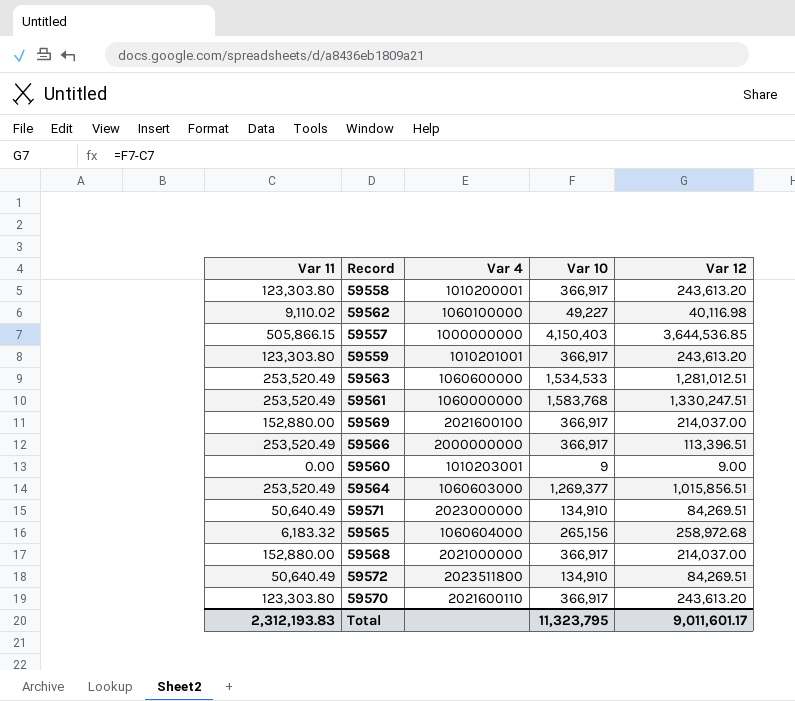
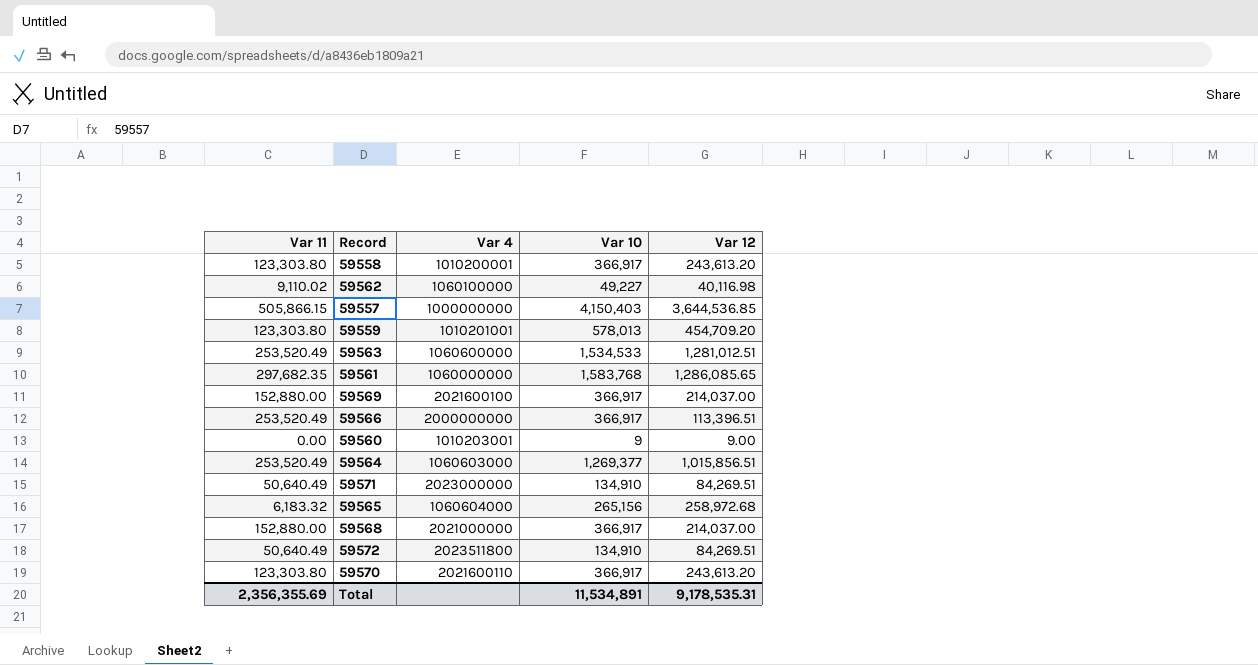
59559 | Var 10: 366,917 -> 578,013
59559 | Var 12: 243,613.20 -> 454,709.20
59561 | Var 11: 253,520.49 -> 297,682.35
59561 | Var 12: 1,330,247.51 -> 1,286,085.65
Total | Var 11: 2,312,193.83 -> 2,356,355.69
Total | Var 10: 11,323,795 -> 11,534,891
Total | Var 12: 9,011,601.17 -> 9,178,535.31

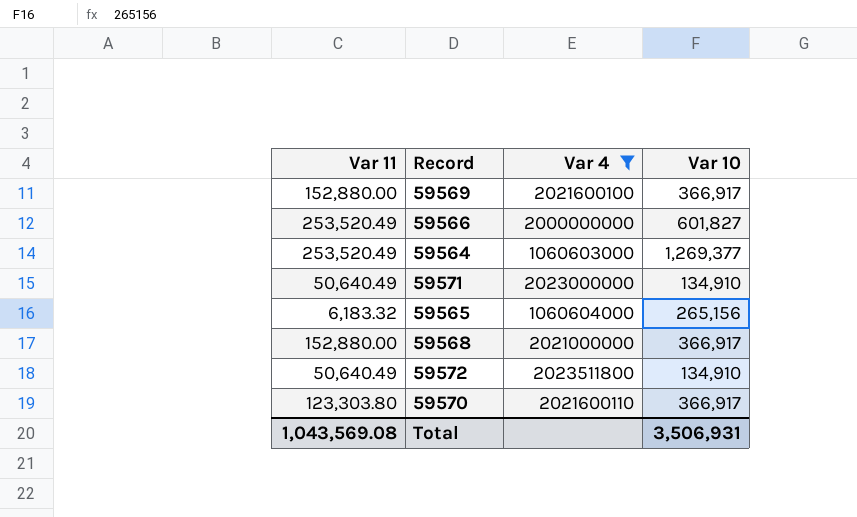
filter: none -> Var 4 >= 1060603000
column Var 12 | formula: [Var 10] - [Var 11] -> none
59566 | Var 10: 366,917 -> 601,827
Total | Var 11: 2,356,355.69 -> 1,043,569.08
Total | Var 10: 11,534,891 -> 3,506,931

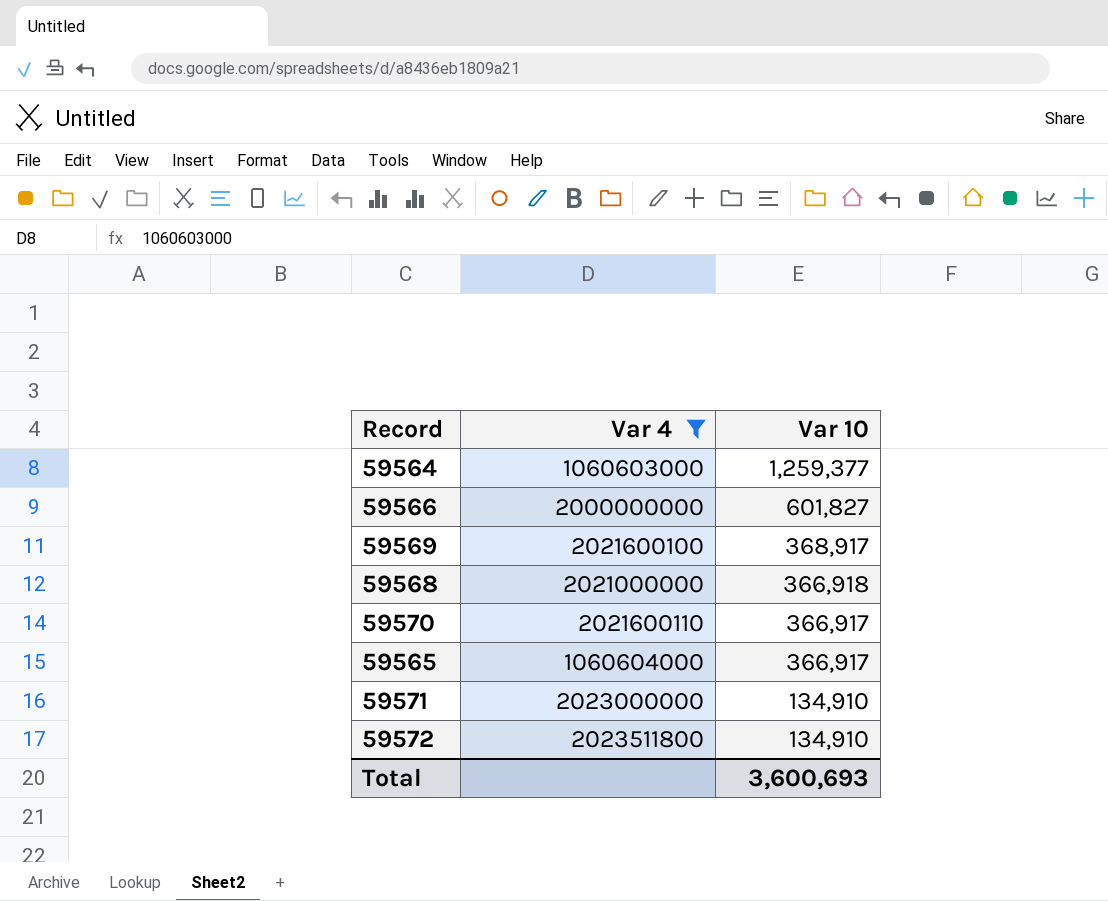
row order: none -> Var 10 descending
column Var 11 | position: 1 -> none
59564 | Var 10: 1,269,377 -> 1,259,377
59569 | Var 10: 366,917 -> 368,917
59568 | Var 10: 366,917 -> 366,918
59565 | Var 10: 265,156 -> 366,917
Total | Var 10: 3,506,931 -> 3,600,693

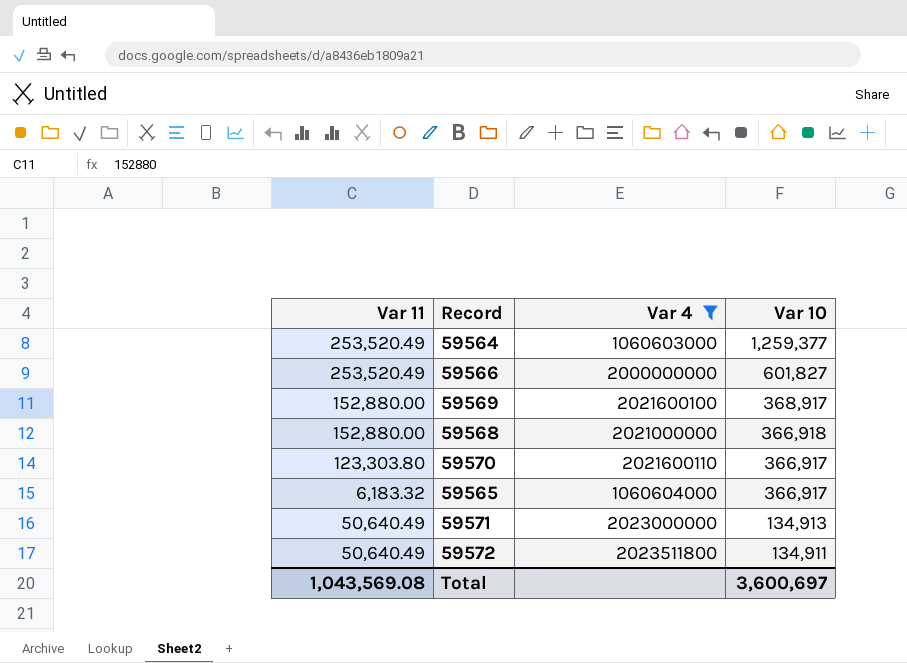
column Var 11 | position: none -> 1
59571 | Var 10: 134,910 -> 134,913
59572 | Var 10: 134,910 -> 134,911
Total | Var 10: 3,600,693 -> 3,600,697

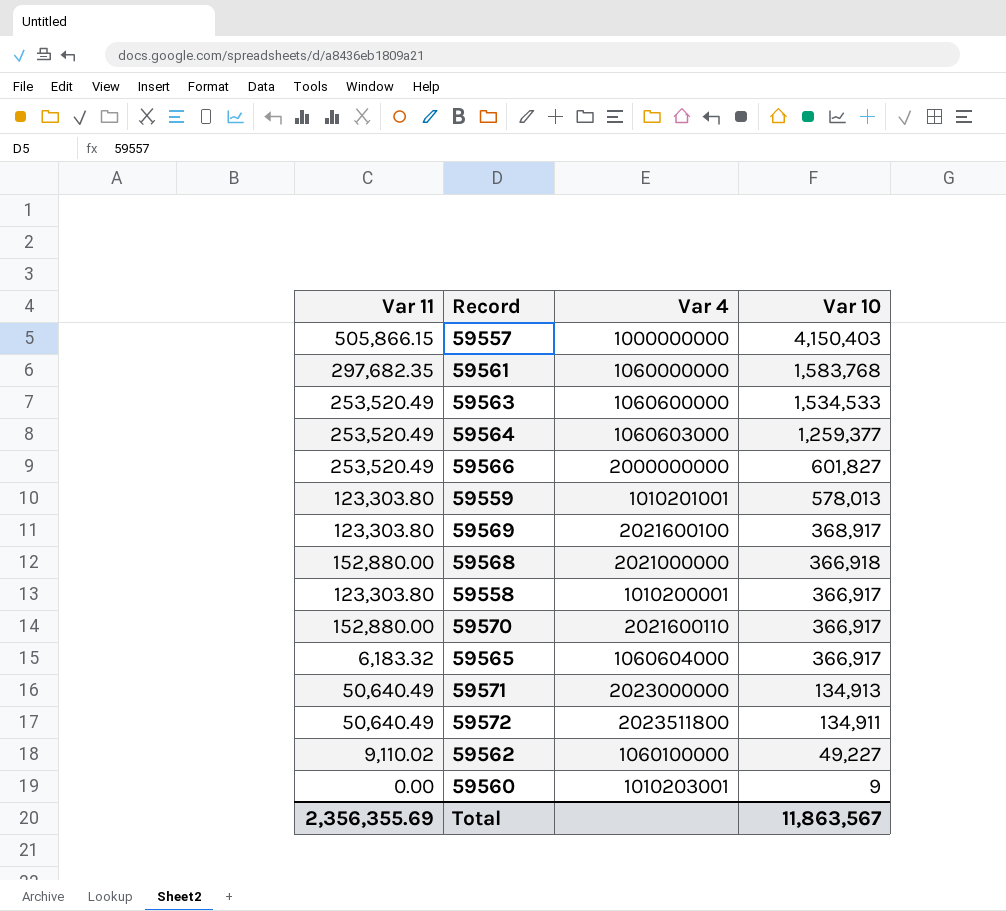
filter: Var 4 >= 1060603000 -> none
59569 | Var 11: 152,880.00 -> 123,303.80
59570 | Var 11: 123,303.80 -> 152,880.00
Total | Var 11: 1,043,569.08 -> 2,356,355.69
Total | Var 10: 3,600,697 -> 11,863,567

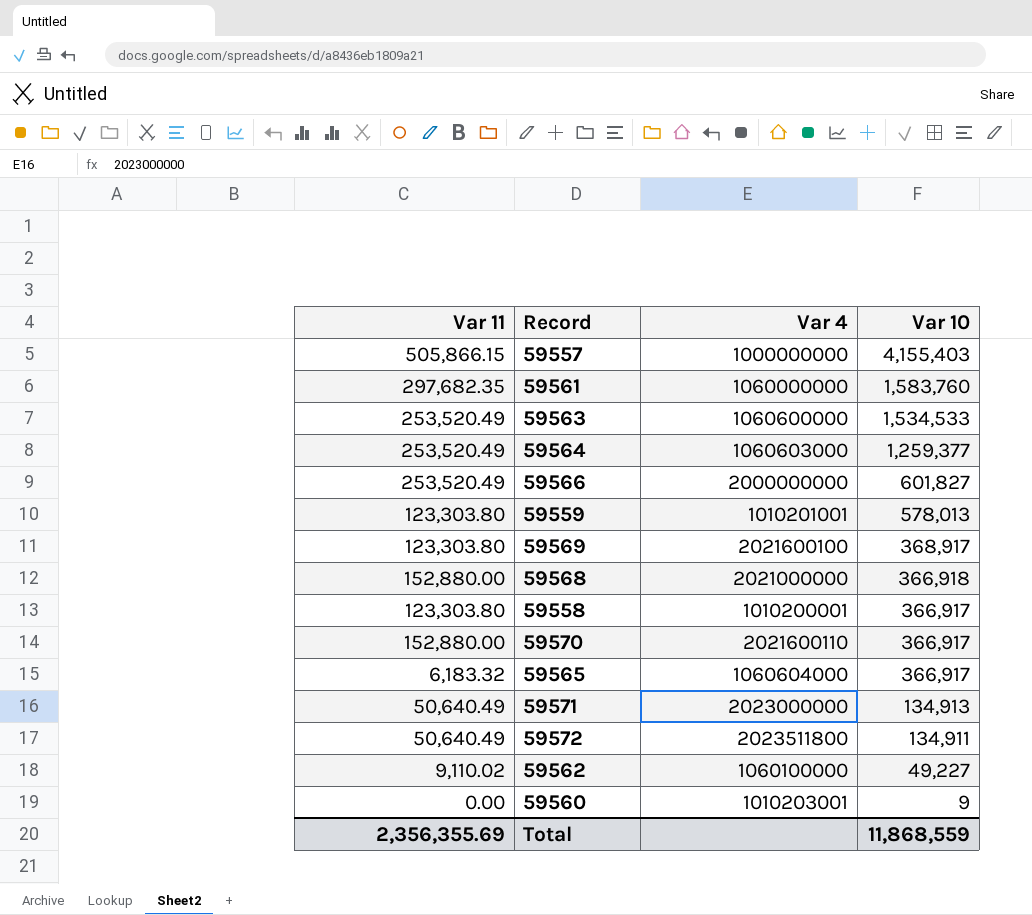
59557 | Var 10: 4,150,403 -> 4,155,403
59561 | Var 10: 1,583,768 -> 1,583,760
Total | Var 10: 11,863,567 -> 11,868,559

